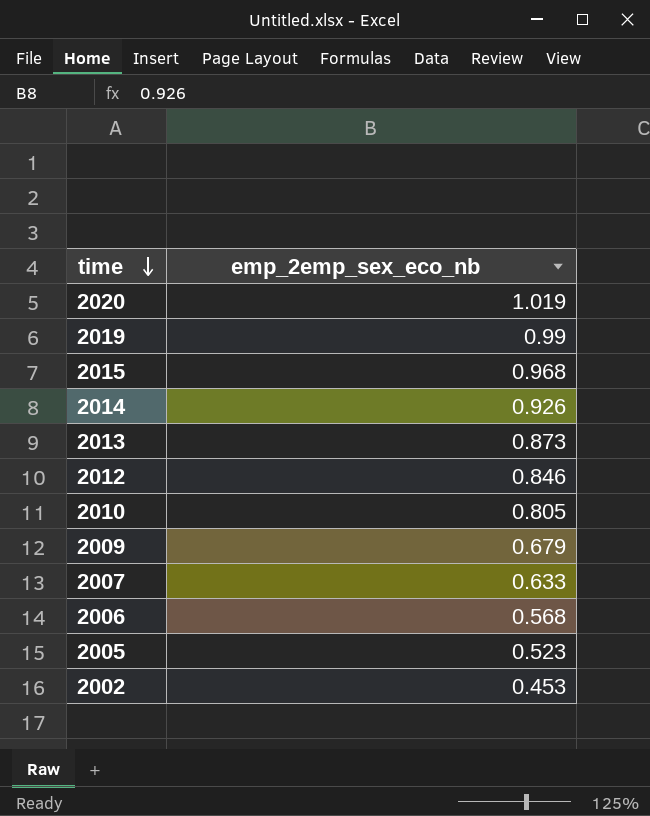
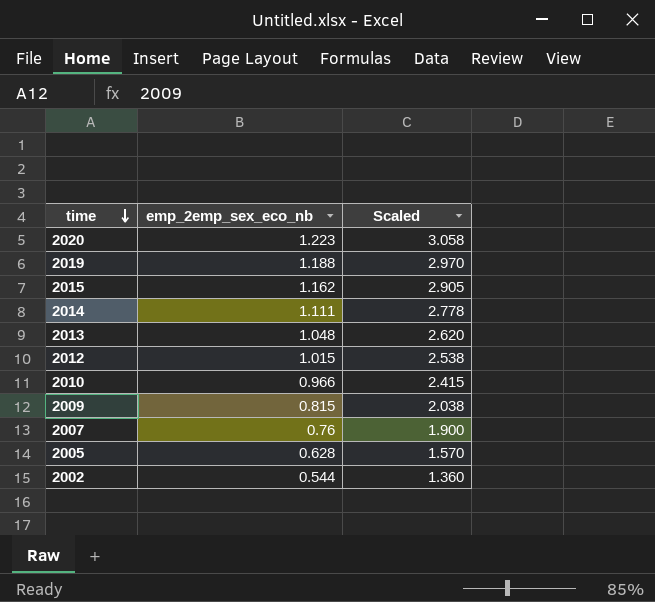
column Scaled | formula: none -> [emp_2emp_sex_eco_nb] * 2.5
row 2006: 0.568 -> none
2020 | emp_2emp_sex_eco_nb: 1.019 -> 1.223
2019 | emp_2emp_sex_eco_nb: 0.99 -> 1.188
2015 | emp_2emp_sex_eco_nb: 0.968 -> 1.162
2014 | emp_2emp_sex_eco_nb: 0.926 -> 1.111
2013 | emp_2emp_sex_eco_nb: 0.873 -> 1.048
2012 | emp_2emp_sex_eco_nb: 0.846 -> 1.015
2010 | emp_2emp_sex_eco_nb: 0.805 -> 0.966
2009 | emp_2emp_sex_eco_nb: 0.679 -> 0.815
2007 | emp_2emp_sex_eco_nb: 0.633 -> 0.76
2005 | emp_2emp_sex_eco_nb: 0.523 -> 0.628
2002 | emp_2emp_sex_eco_nb: 0.453 -> 0.544

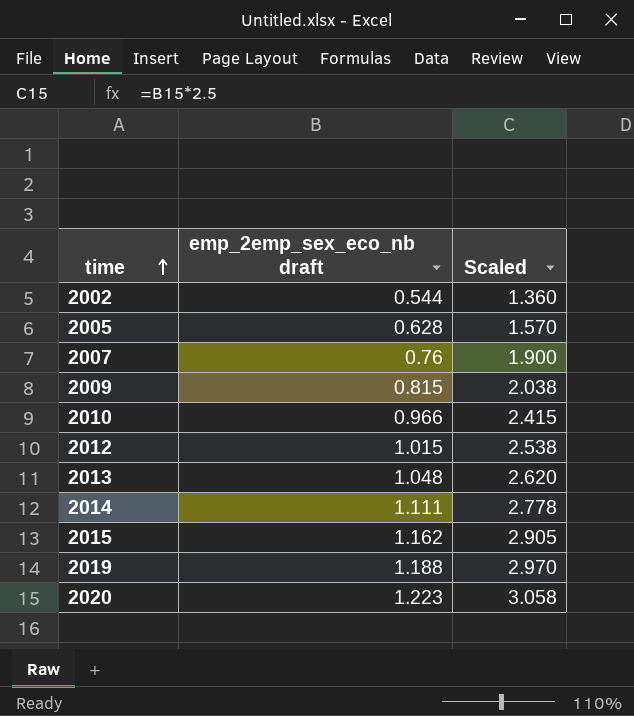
row order: time descending -> time ascending
column name: emp_2emp_sex_eco_nb -> emp_2emp_sex_eco_nb draft

